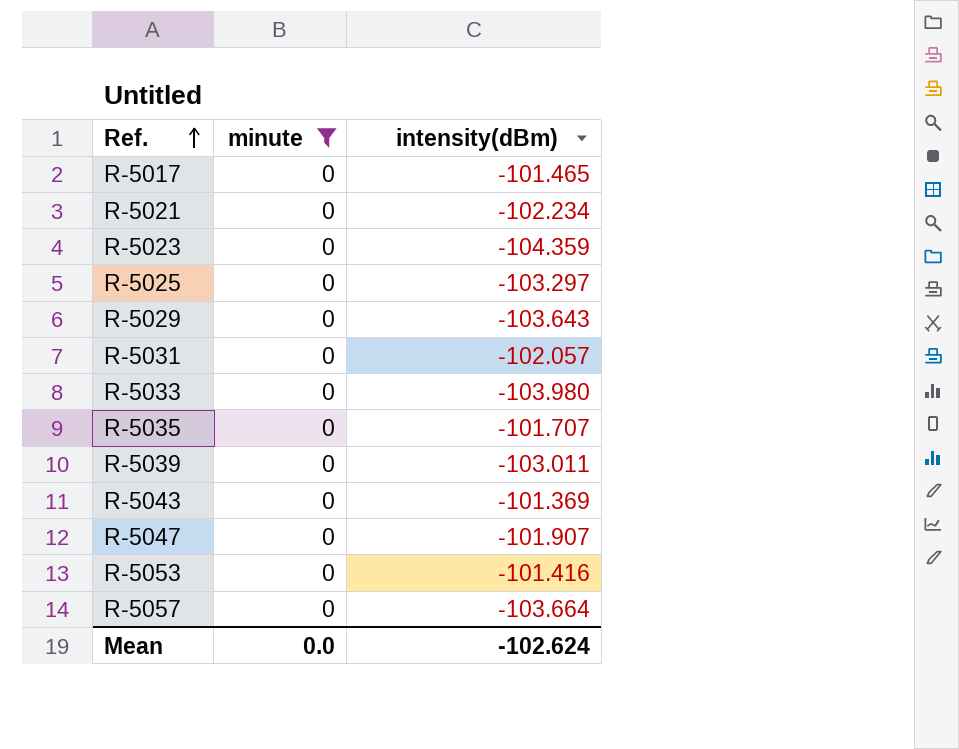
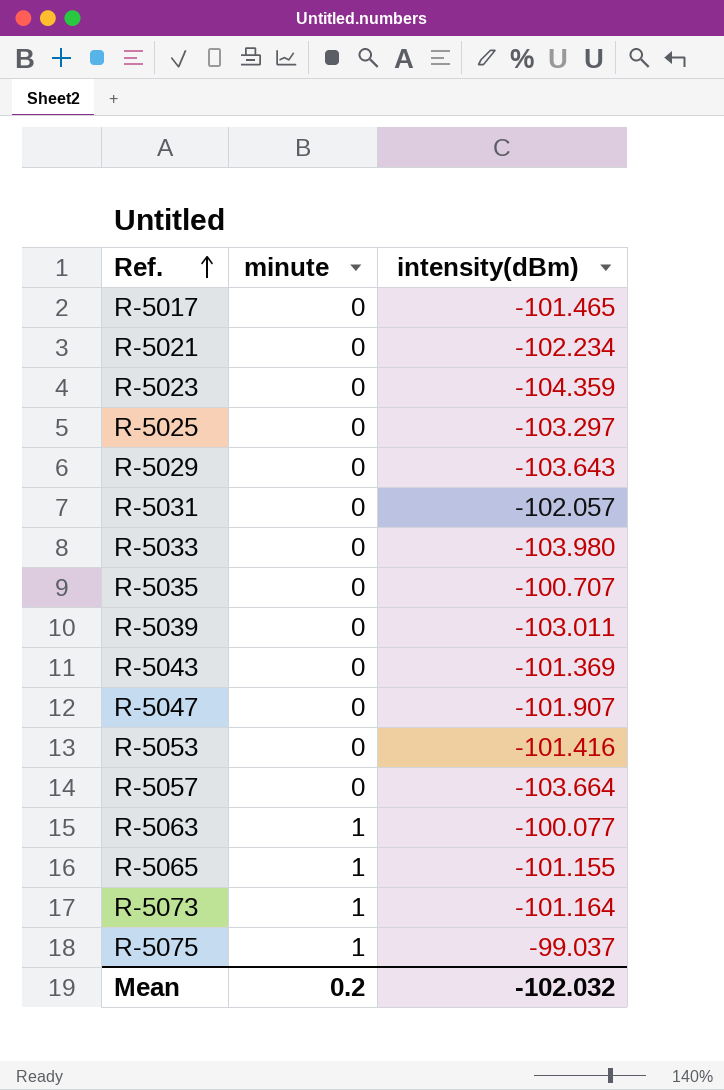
filter: minute = 0 -> none
R-5035 | intensity(dBm): -101.707 -> -100.707
Mean | minute: 0.0 -> 0.2
Mean | intensity(dBm): -102.624 -> -102.032

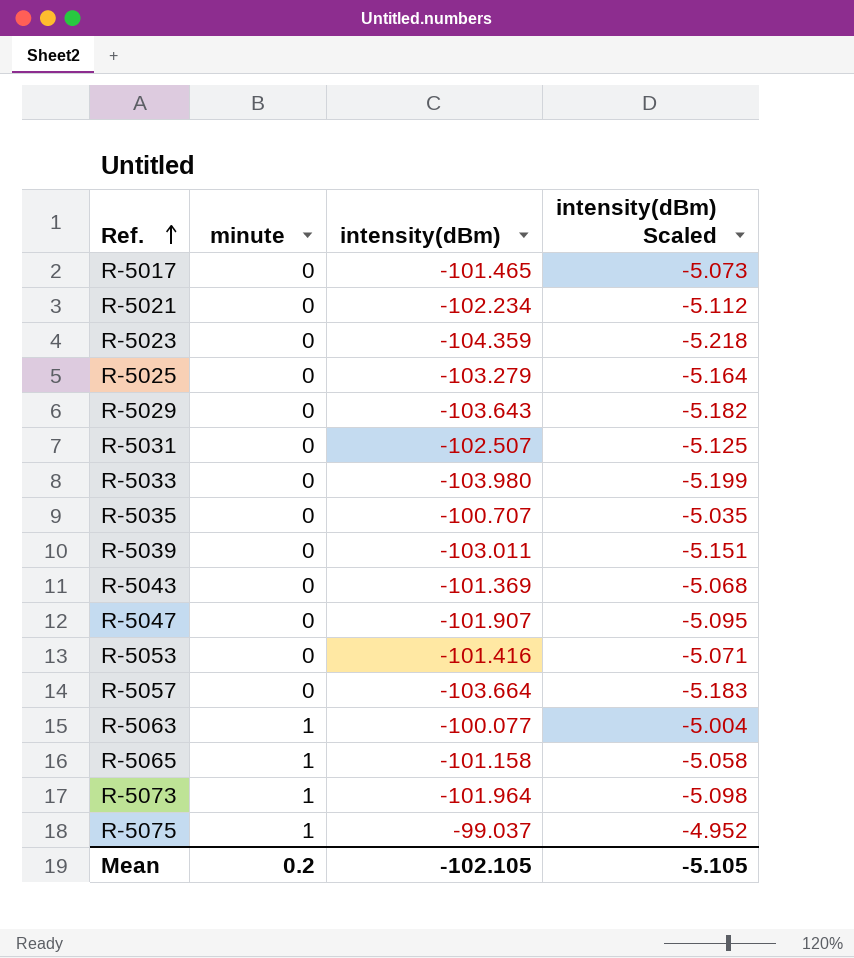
column intensity(dBm) Scaled | formula: none -> [intensity(dBm)] * 0.05
R-5025 | intensity(dBm): -103.297 -> -103.279
R-5031 | intensity(dBm): -102.057 -> -102.507
R-5065 | intensity(dBm): -101.155 -> -101.158
R-5073 | intensity(dBm): -101.164 -> -101.964
Mean | intensity(dBm): -102.032 -> -102.105

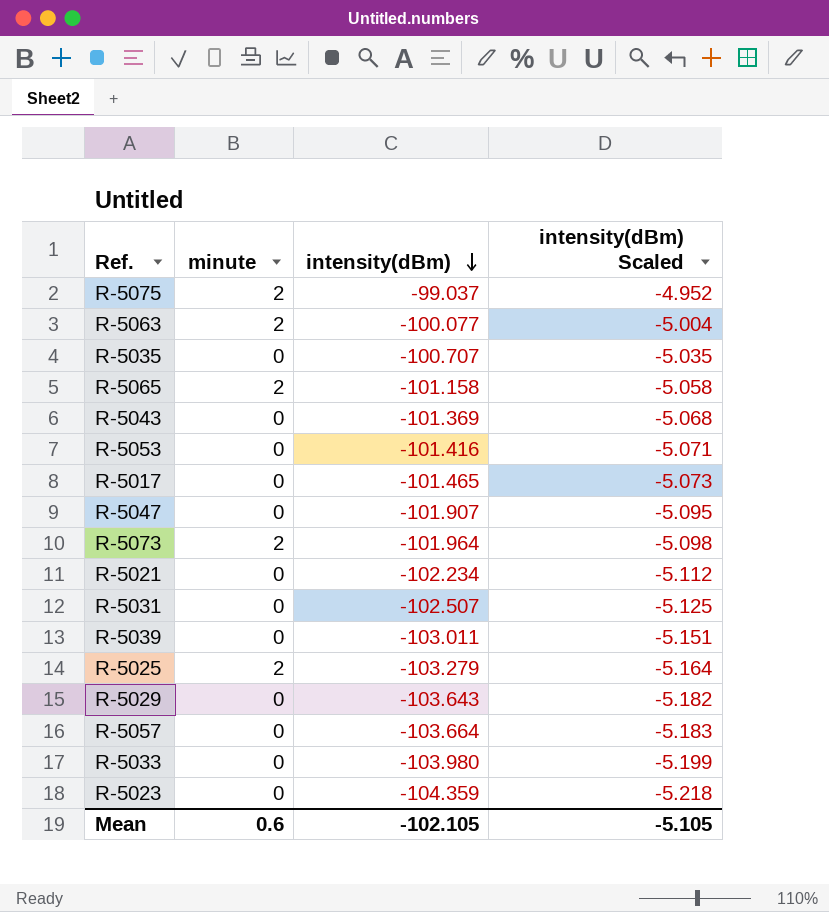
row order: Ref. ascending -> intensity(dBm) descending
R-5075 | minute: 1 -> 2
R-5063 | minute: 1 -> 2
R-5065 | minute: 1 -> 2
R-5073 | minute: 1 -> 2
R-5025 | minute: 0 -> 2
Mean | minute: 0.2 -> 0.6

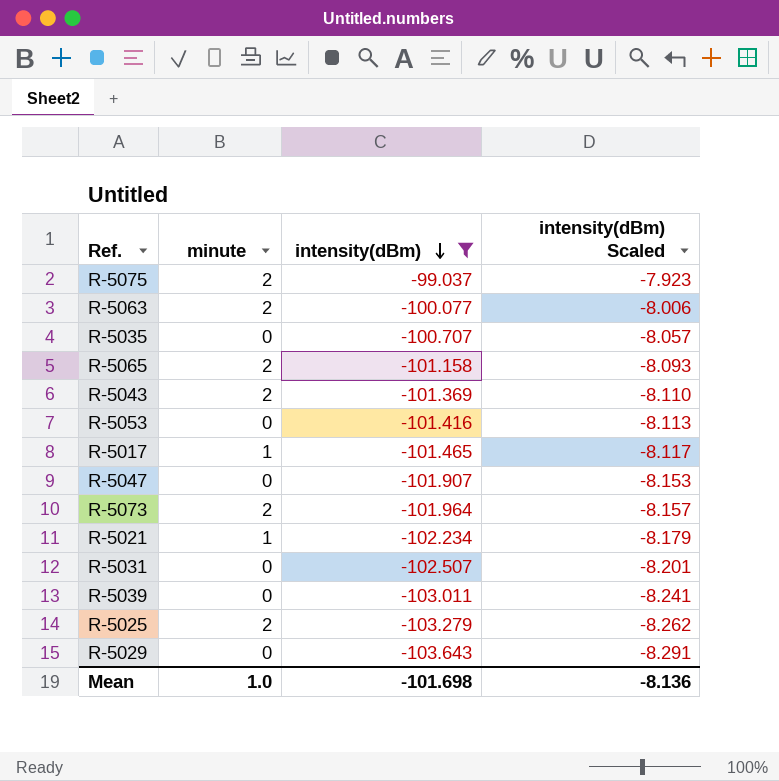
filter: none -> intensity(dBm) >= -103.643
column intensity(dBm) Scaled | formula: [intensity(dBm)] * 0.05 -> [intensity(dBm)] * 0.08
R-5043 | minute: 0 -> 2
R-5017 | minute: 0 -> 1
R-5021 | minute: 0 -> 1
Mean | minute: 0.6 -> 1.0
Mean | intensity(dBm): -102.105 -> -101.698
Mean | intensity(dBm) Scaled: -5.105 -> -8.136

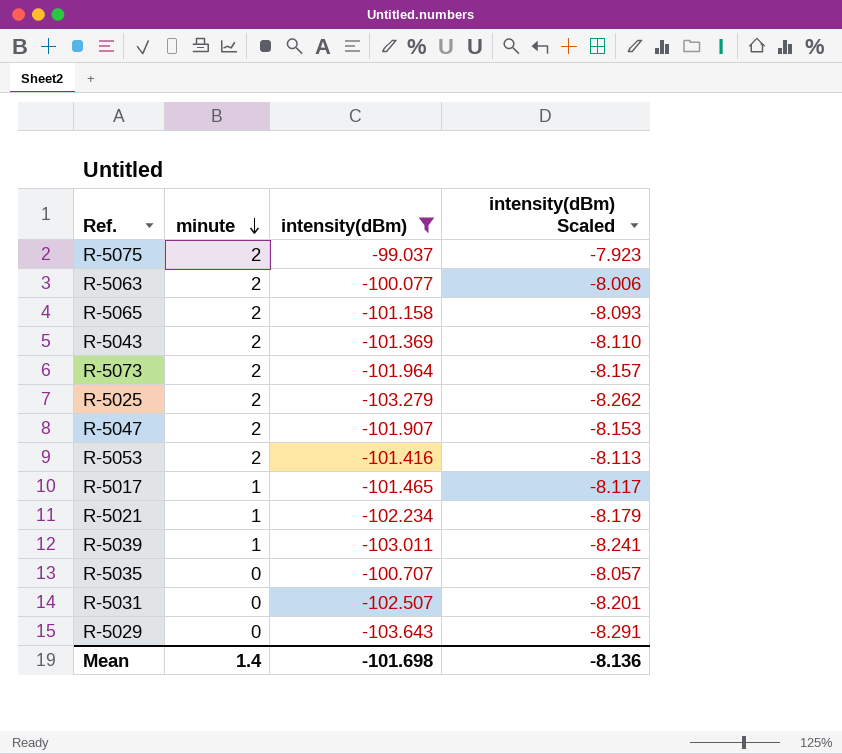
row order: intensity(dBm) descending -> minute descending
R-5047 | minute: 0 -> 2
R-5053 | minute: 0 -> 2
R-5039 | minute: 0 -> 1
Mean | minute: 1.0 -> 1.4

